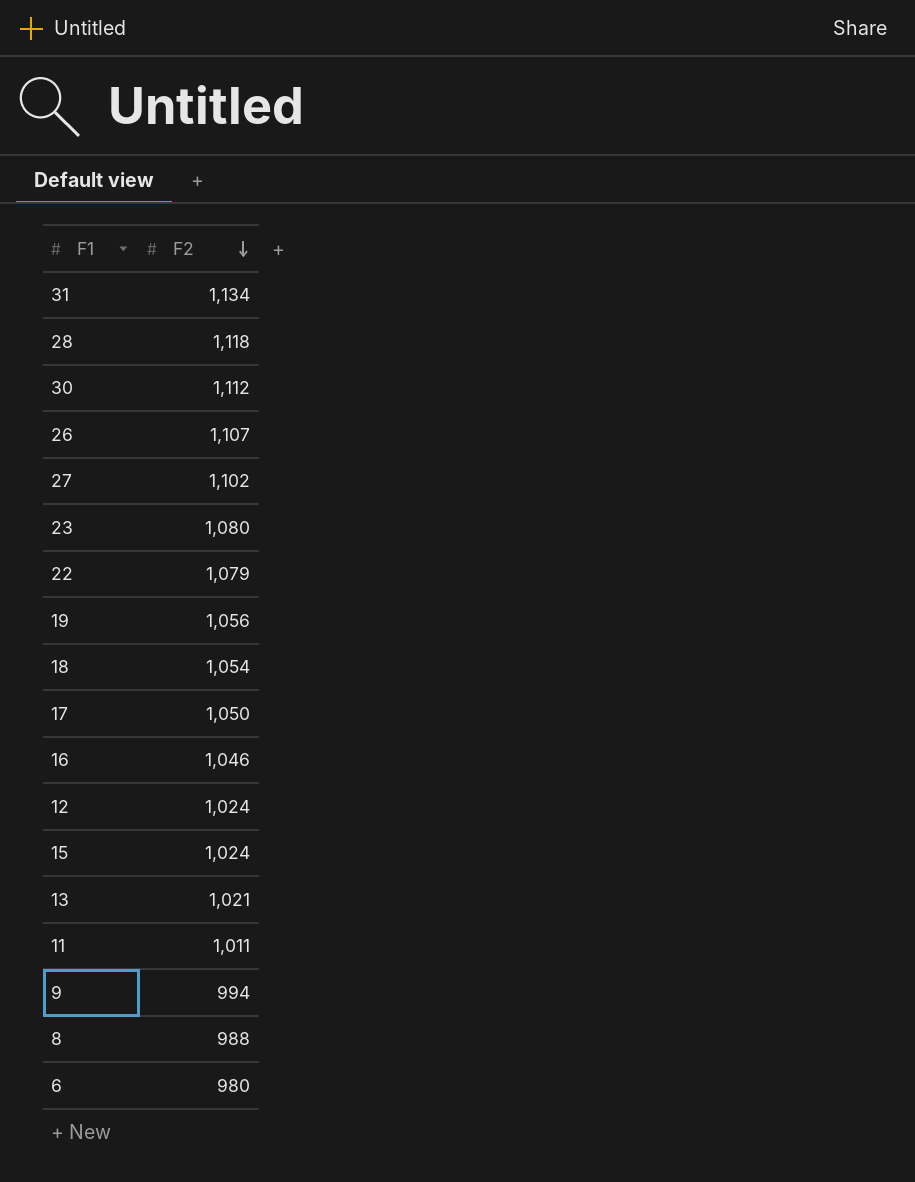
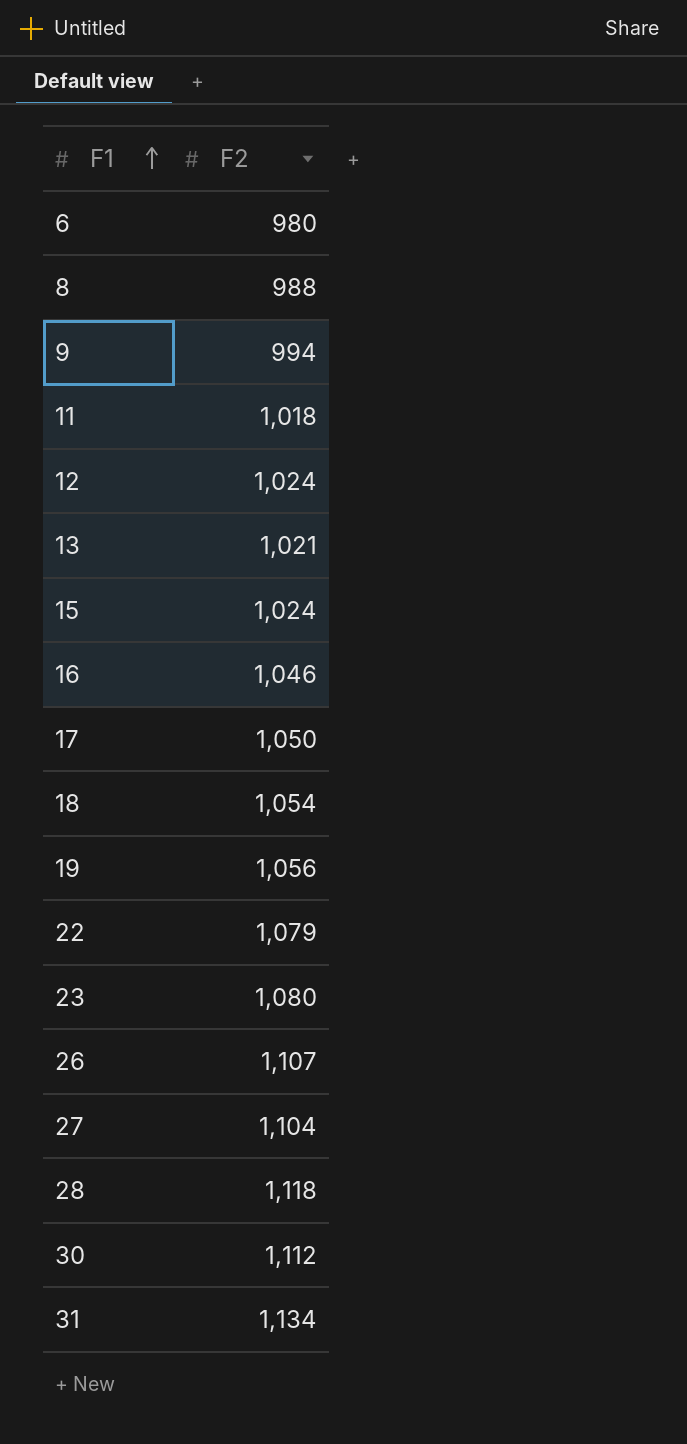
row order: F2 descending -> F1 ascending
11 | F2: 1,011 -> 1,018
27 | F2: 1,102 -> 1,104

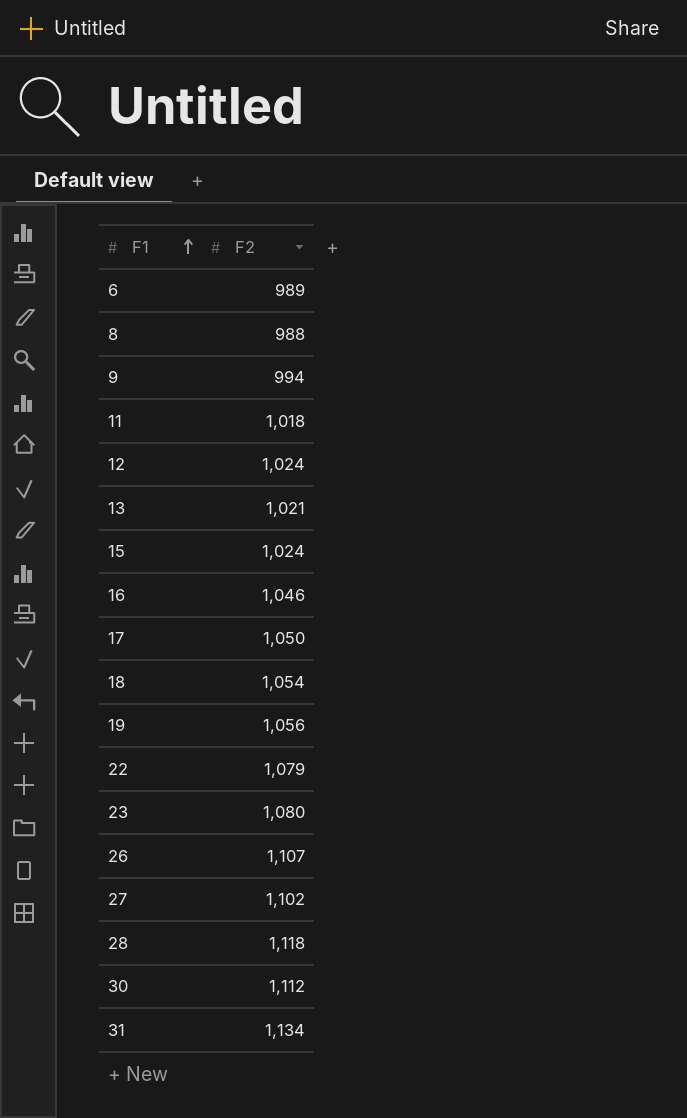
6 | F2: 980 -> 989
27 | F2: 1,104 -> 1,102

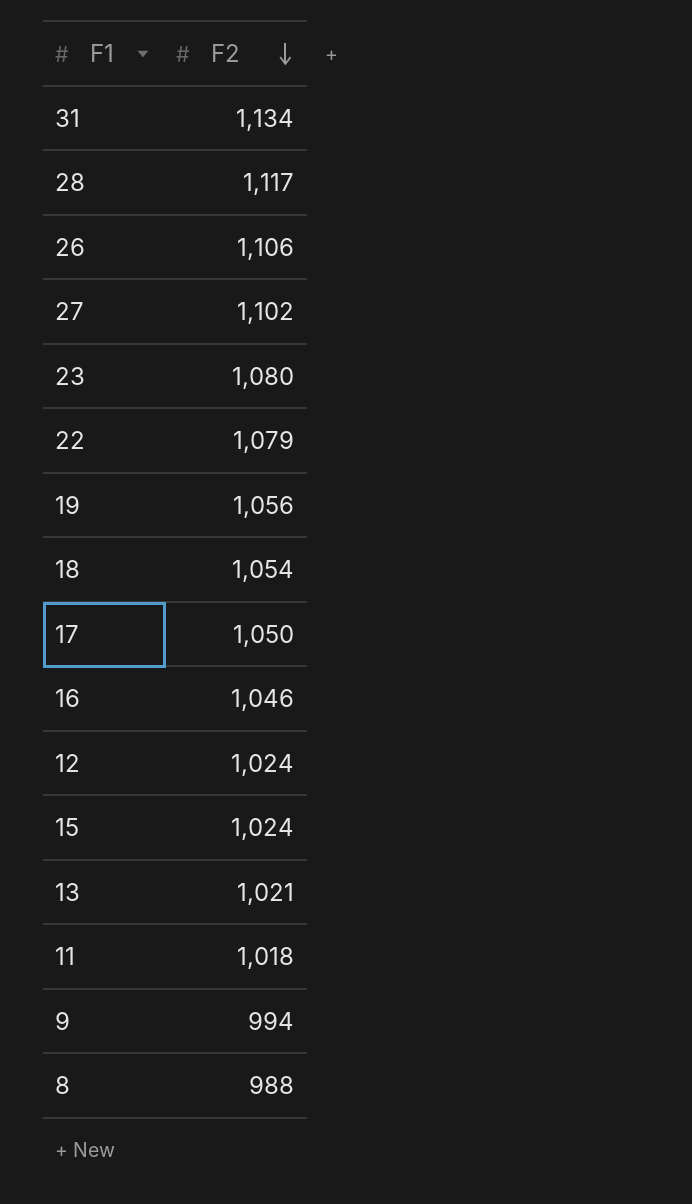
row order: F1 ascending -> F2 descending
row 6: 989 -> none
row 30: 1,112 -> none
28 | F2: 1,118 -> 1,117
26 | F2: 1,107 -> 1,106

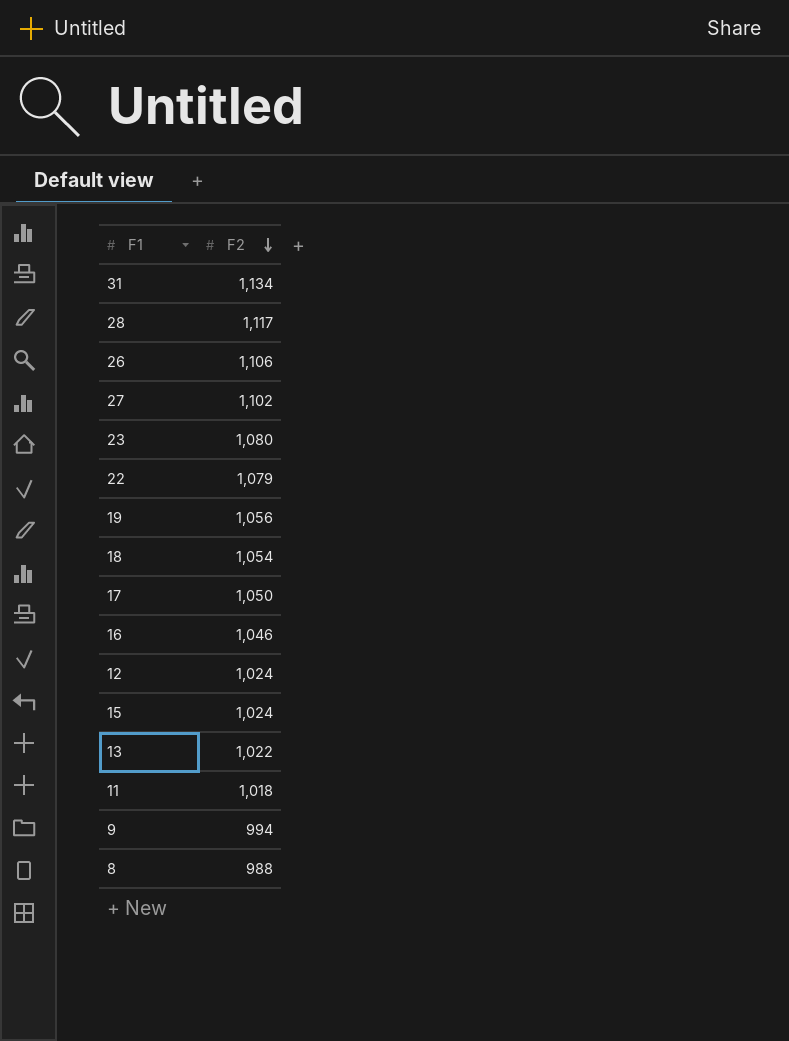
13 | F2: 1,021 -> 1,022

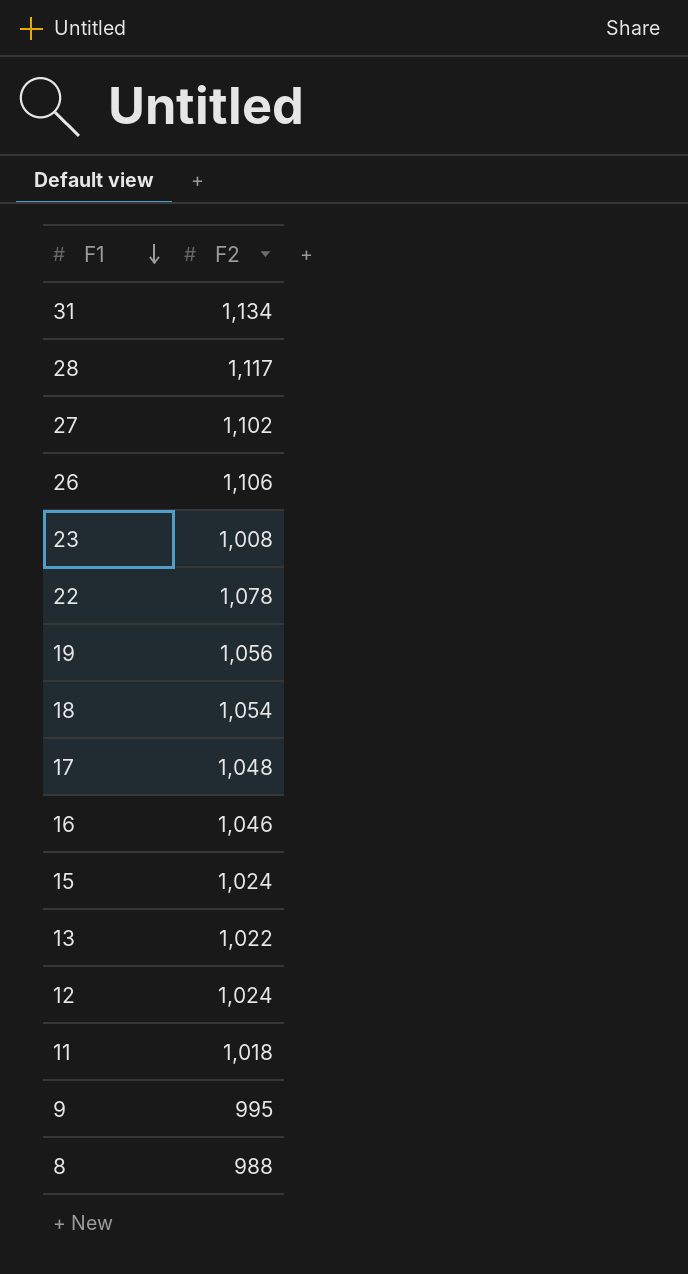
row order: F2 descending -> F1 descending
23 | F2: 1,080 -> 1,008
22 | F2: 1,079 -> 1,078
17 | F2: 1,050 -> 1,048
9 | F2: 994 -> 995

